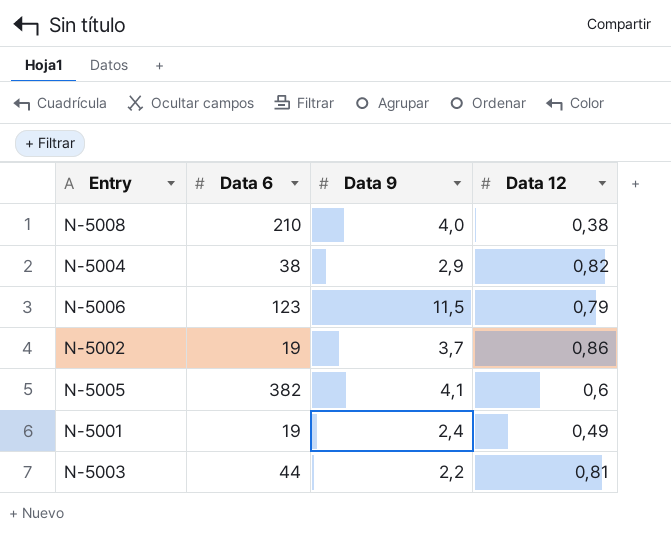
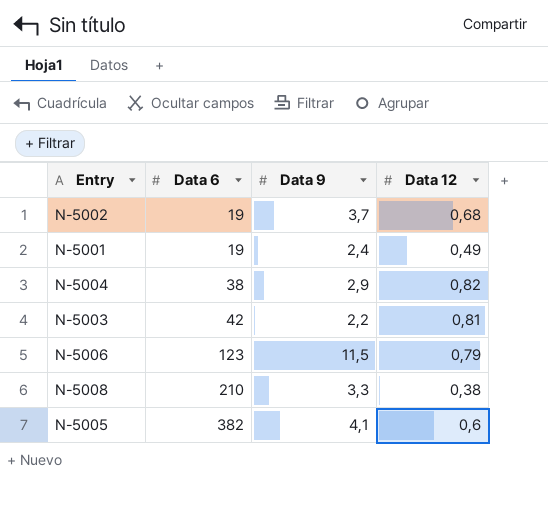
row order: none -> Data 6 ascending
N-5002 | Data 12: 0,86 -> 0,68
N-5003 | Data 6: 44 -> 42
N-5008 | Data 9: 4,0 -> 3,3

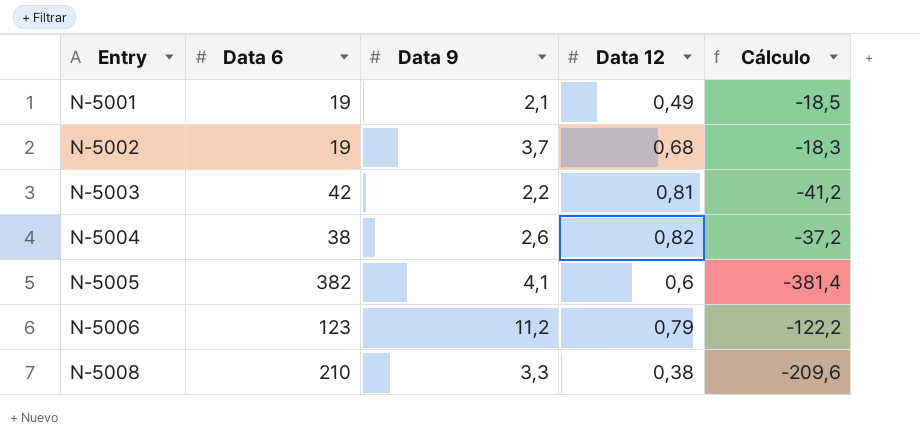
row order: Data 6 ascending -> Entry ascending
column Cálculo | formula: none -> [Data 12] - [Data 6]
N-5001 | Data 9: 2,4 -> 2,1
N-5004 | Data 9: 2,9 -> 2,6
N-5006 | Data 9: 11,5 -> 11,2

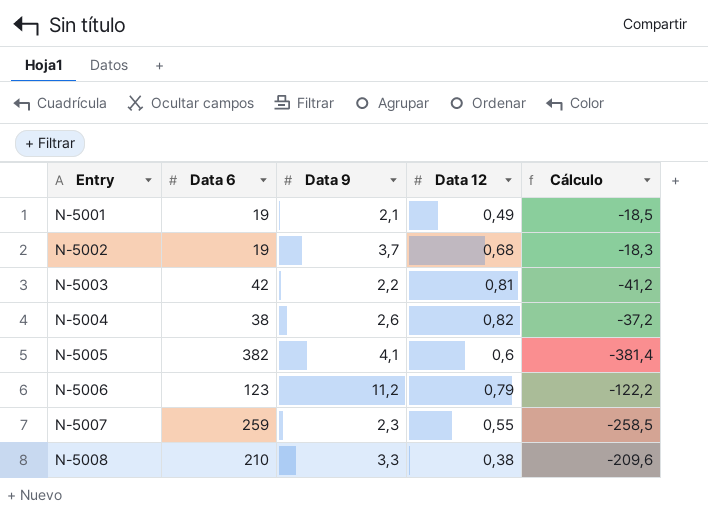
row N-5007: none -> 259 | 2,3 | 0,55 | -258,5

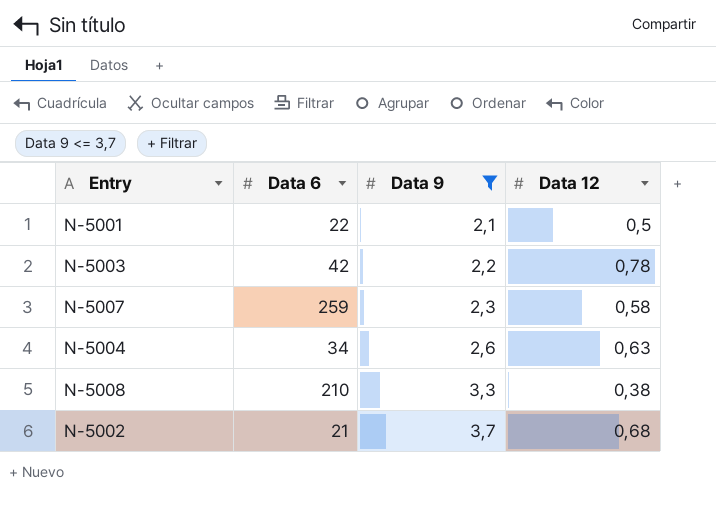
filter: none -> Data 9 <= 3,7
row order: Entry ascending -> Data 9 ascending
column Cálculo | formula: [Data 12] - [Data 6] -> none
N-5001 | Data 6: 19 -> 22
N-5001 | Data 12: 0,49 -> 0,5
N-5003 | Data 12: 0,81 -> 0,78
N-5007 | Data 12: 0,55 -> 0,58
N-5004 | Data 6: 38 -> 34
N-5004 | Data 12: 0,82 -> 0,63
N-5002 | Data 6: 19 -> 21

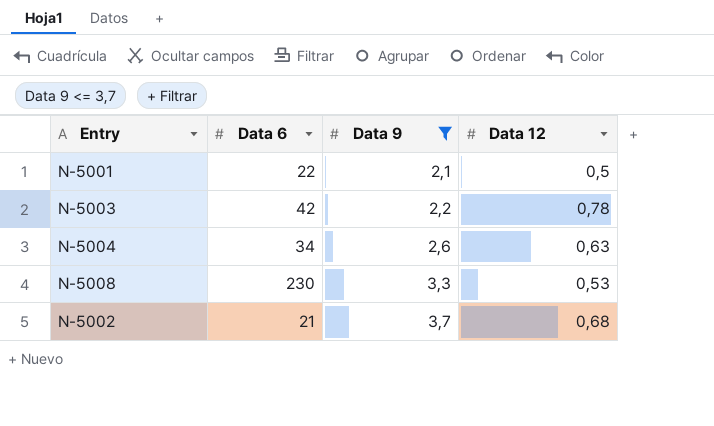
row N-5007: 259 | 2,3 | 0,58 -> none
N-5008 | Data 6: 210 -> 230
N-5008 | Data 12: 0,38 -> 0,53

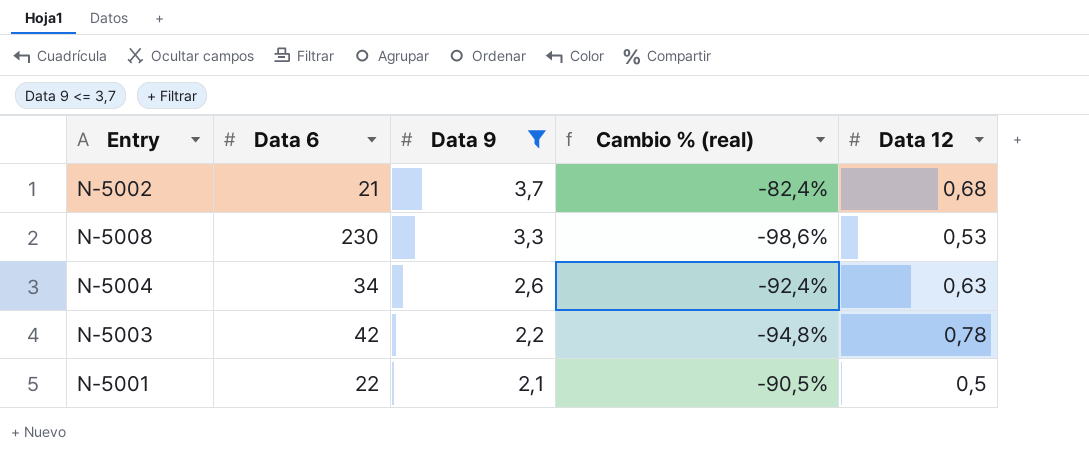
row order: Data 9 ascending -> Data 9 descending
column Cambio % (real) | formula: none -> ([Data 9] - [Data 6]) / [Data 6]

